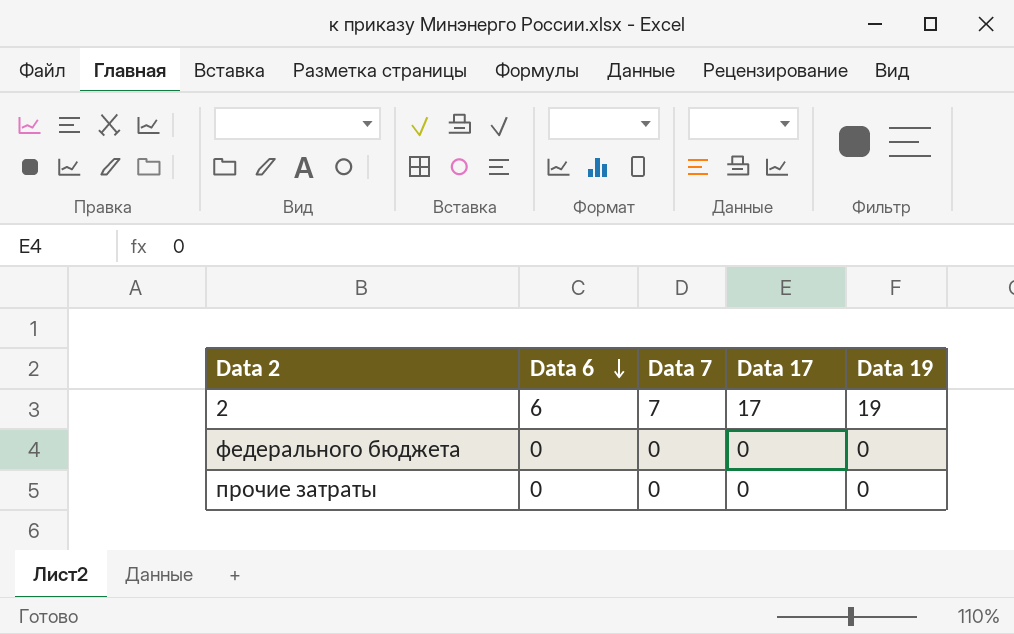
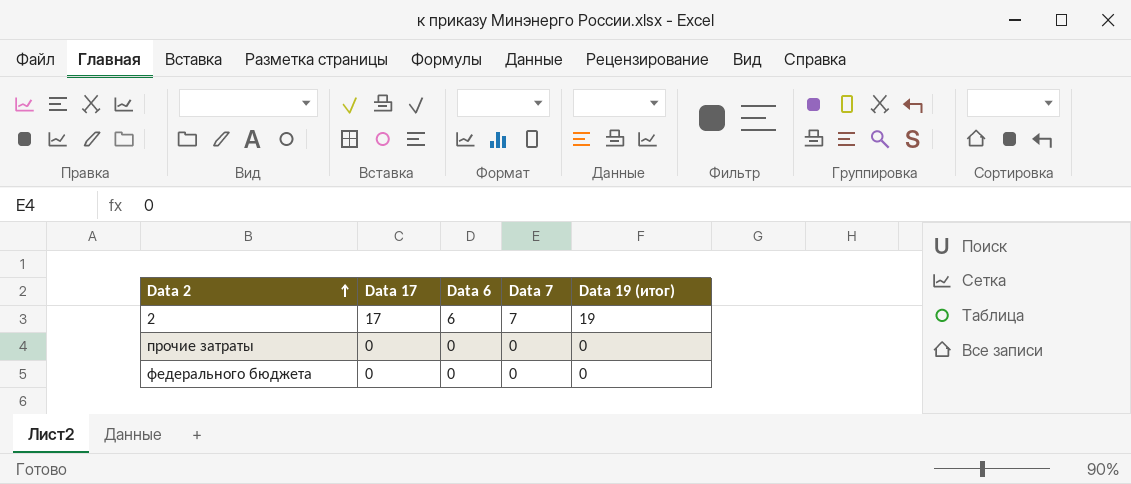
row order: Data 6 descending -> Data 2 ascending
column Data 17 | position: 4 -> 2
column name: Data 19 -> Data 19 (итог)

